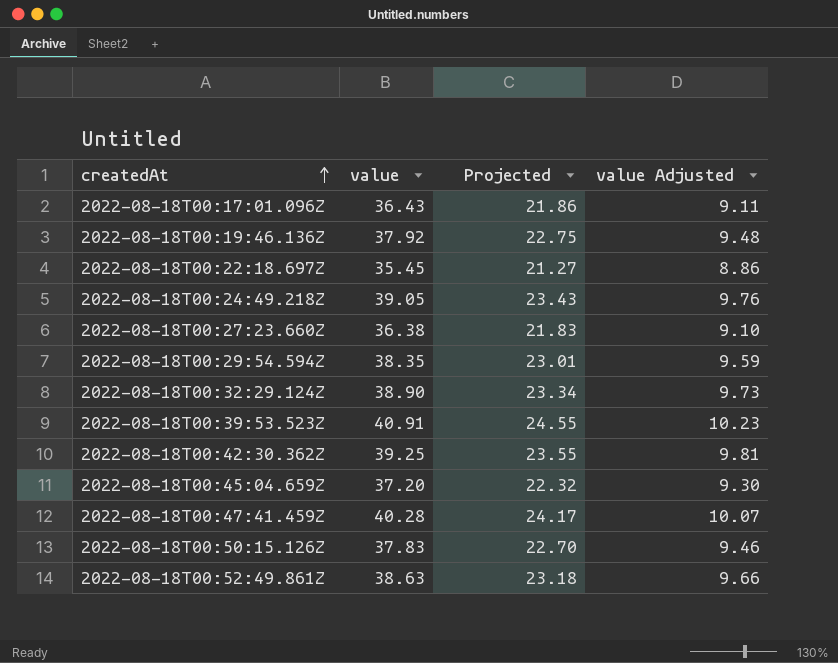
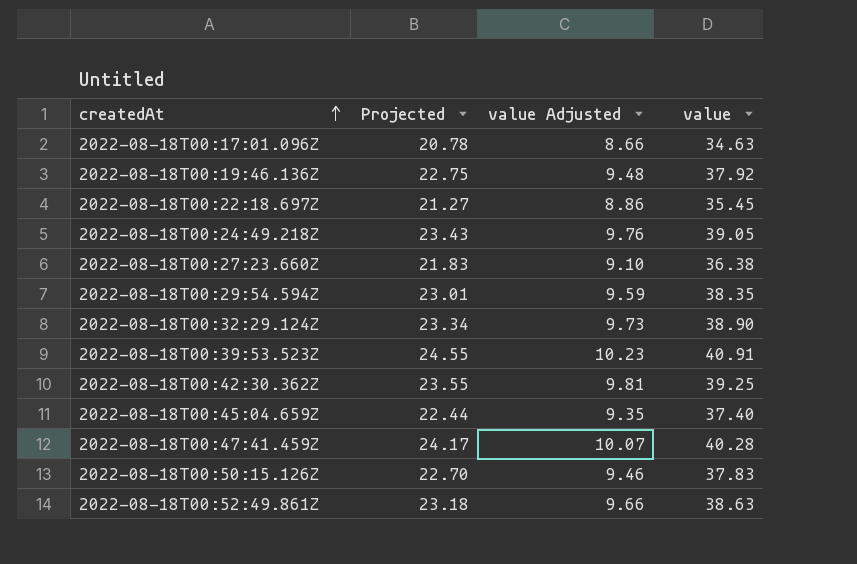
column value | position: 2 -> 4
2022-08-18T00:17:01.096Z | Projected: 21.86 -> 20.78
2022-08-18T00:17:01.096Z | value Adjusted: 9.11 -> 8.66
2022-08-18T00:17:01.096Z | value: 36.43 -> 34.63
2022-08-18T00:45:04.659Z | Projected: 22.32 -> 22.44
2022-08-18T00:45:04.659Z | value Adjusted: 9.30 -> 9.35
2022-08-18T00:45:04.659Z | value: 37.20 -> 37.40

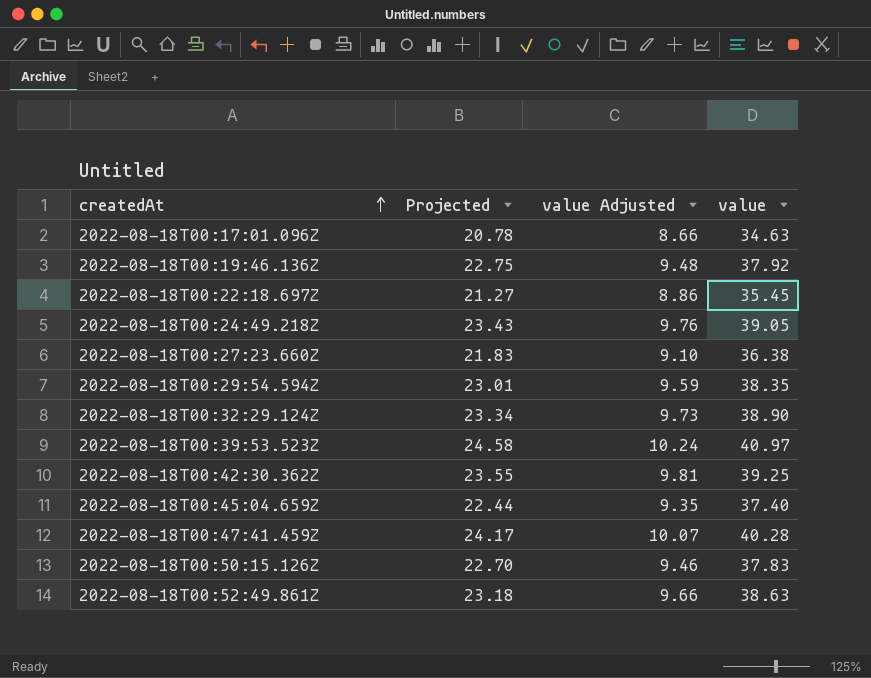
2022-08-18T00:39:53.523Z | Projected: 24.55 -> 24.58
2022-08-18T00:39:53.523Z | value Adjusted: 10.23 -> 10.24
2022-08-18T00:39:53.523Z | value: 40.91 -> 40.97

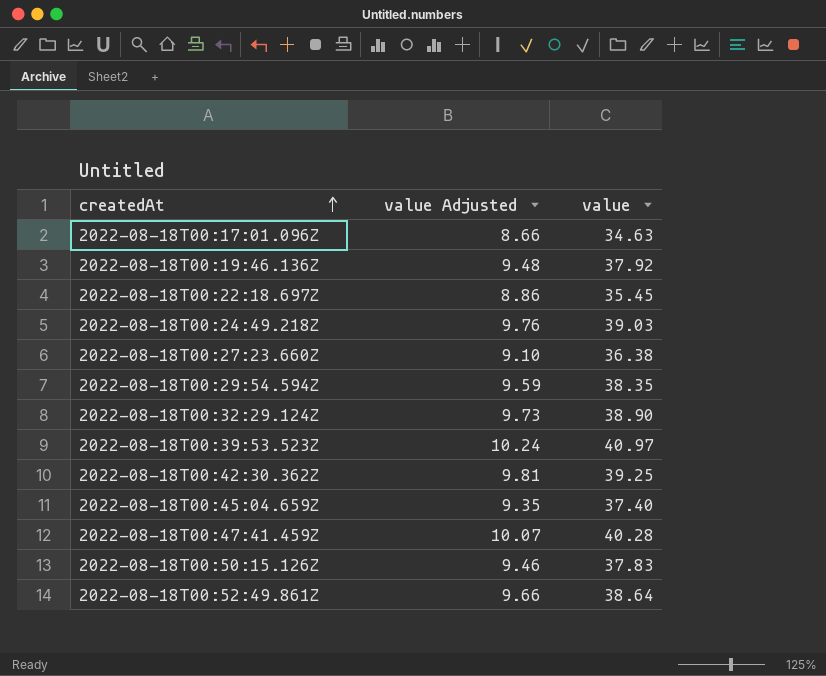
column Projected | formula: [value] * 0.6 -> none
2022-08-18T00:24:49.218Z | value: 39.05 -> 39.03
2022-08-18T00:52:49.861Z | value: 38.63 -> 38.64

